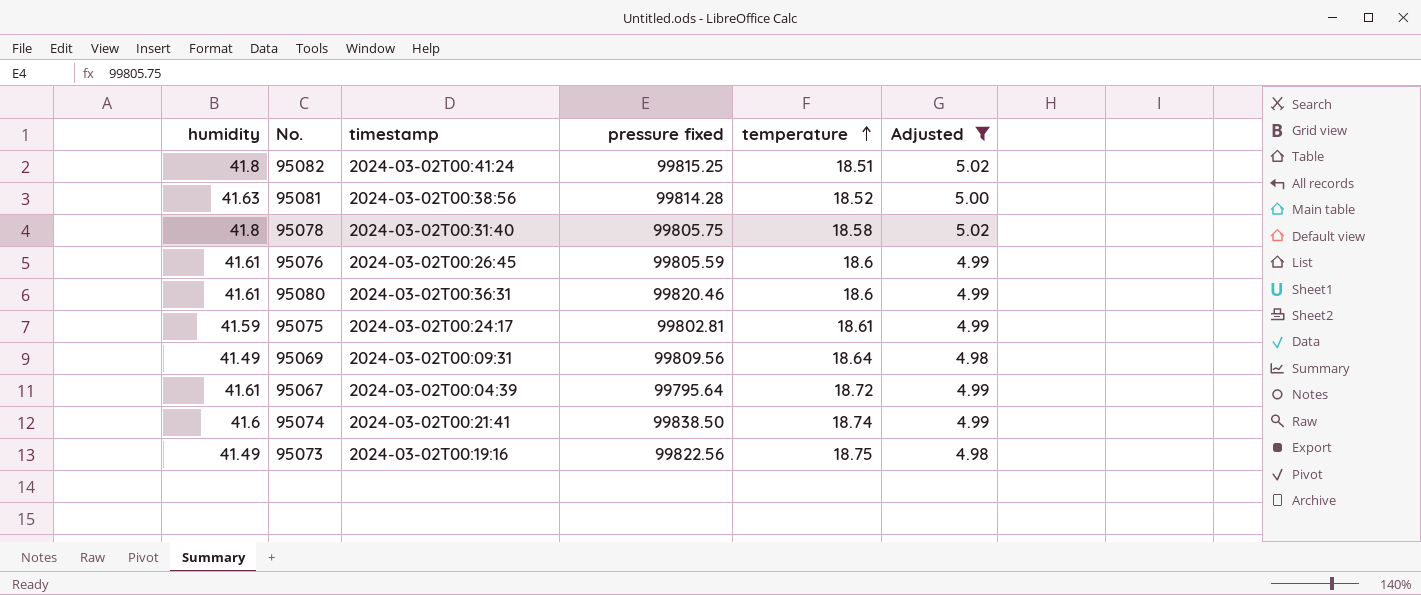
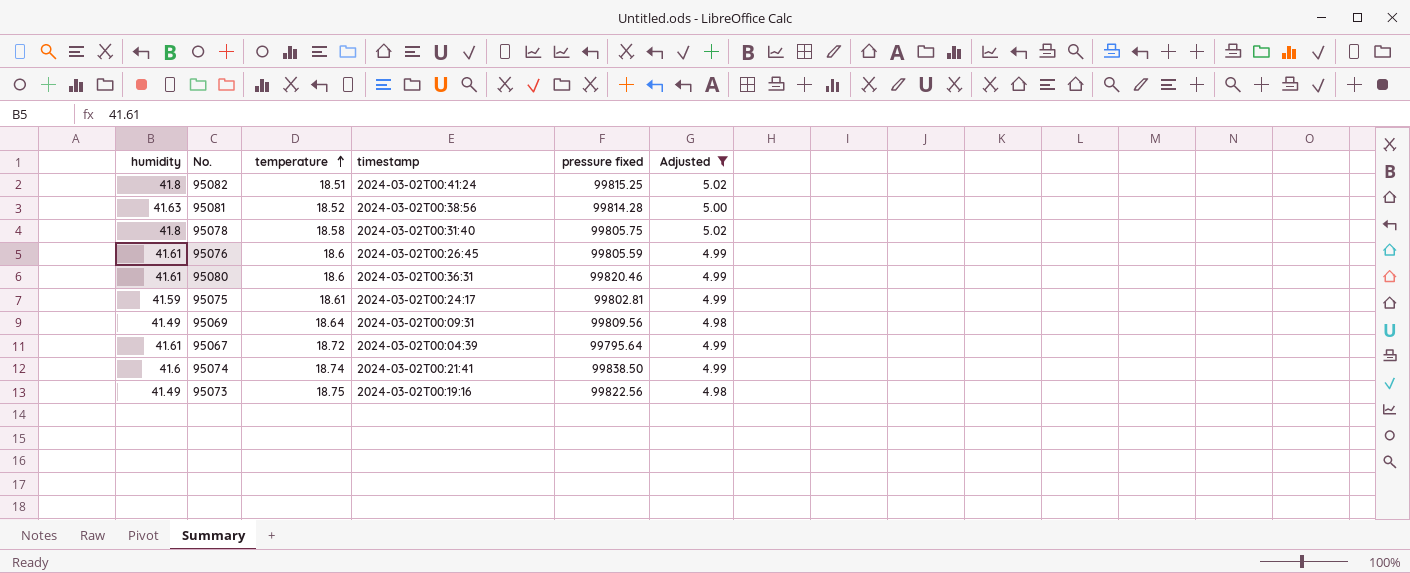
column temperature | position: 5 -> 3

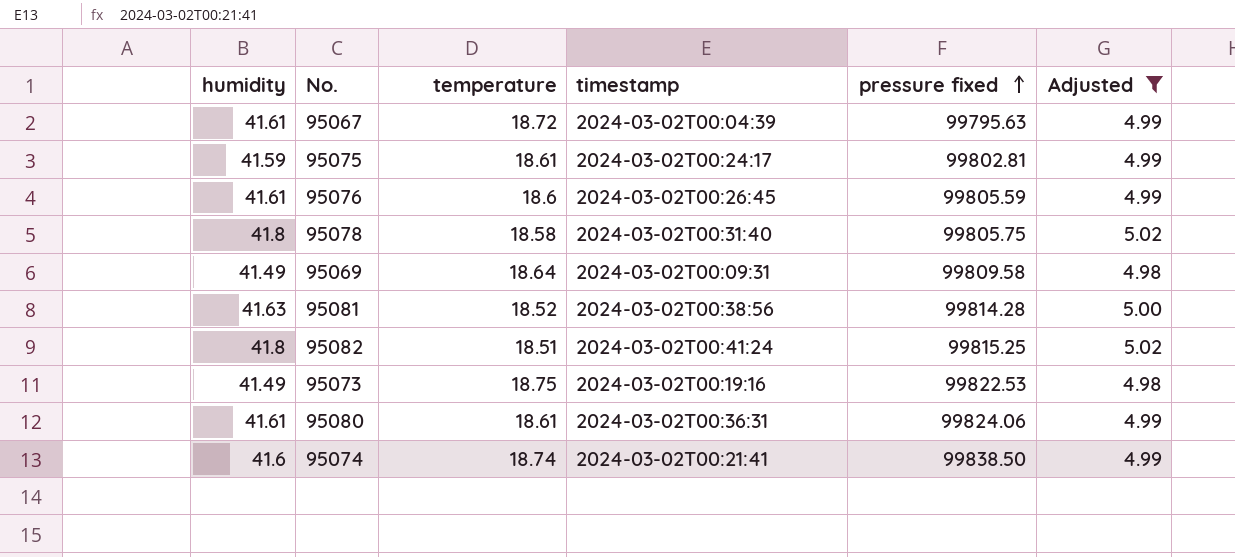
row order: temperature ascending -> pressure fixed ascending
95067 | pressure fixed: 99795.64 -> 99795.63
95069 | pressure fixed: 99809.56 -> 99809.58
95073 | pressure fixed: 99822.56 -> 99822.53
95080 | temperature: 18.6 -> 18.61
95080 | pressure fixed: 99820.46 -> 99824.06

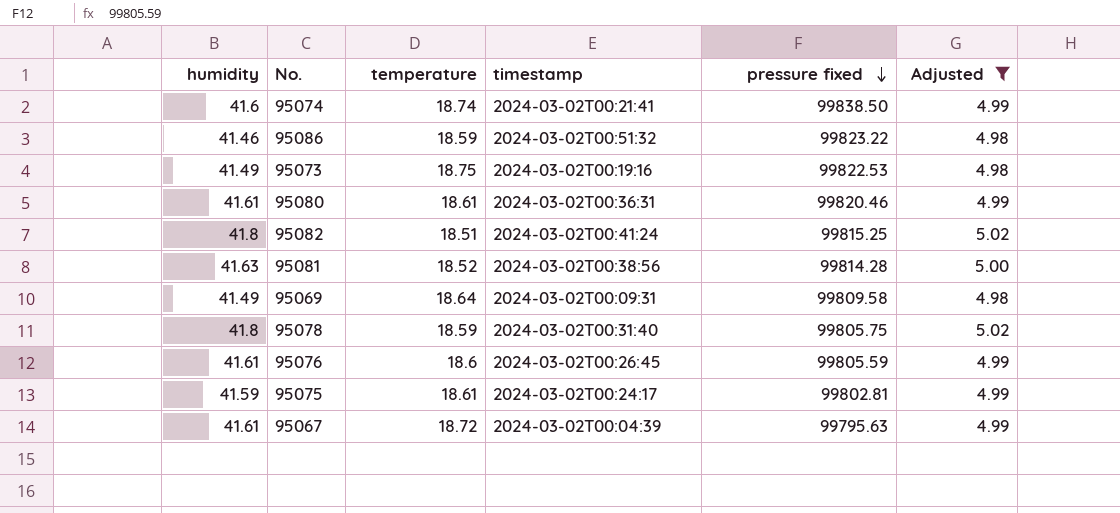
row order: pressure fixed ascending -> pressure fixed descending
row 95086: none -> 41.46 | 18.59 | 2024-03-02T00:51:32 | 99823.22 | 4.98
95080 | pressure fixed: 99824.06 -> 99820.46
95078 | temperature: 18.58 -> 18.59

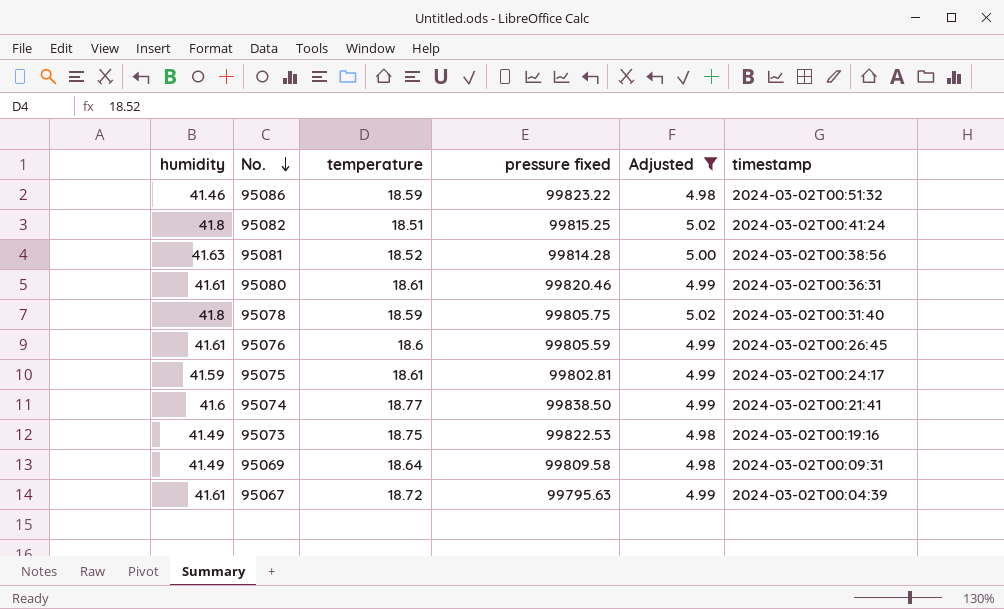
row order: pressure fixed descending -> No. descending
column timestamp | position: 4 -> 6
95074 | temperature: 18.74 -> 18.77

